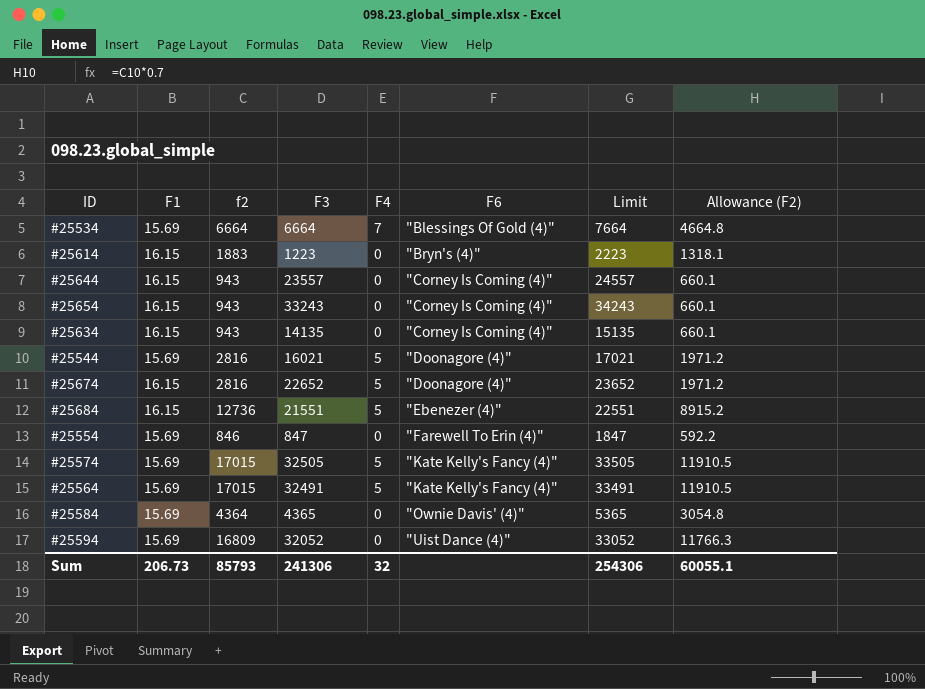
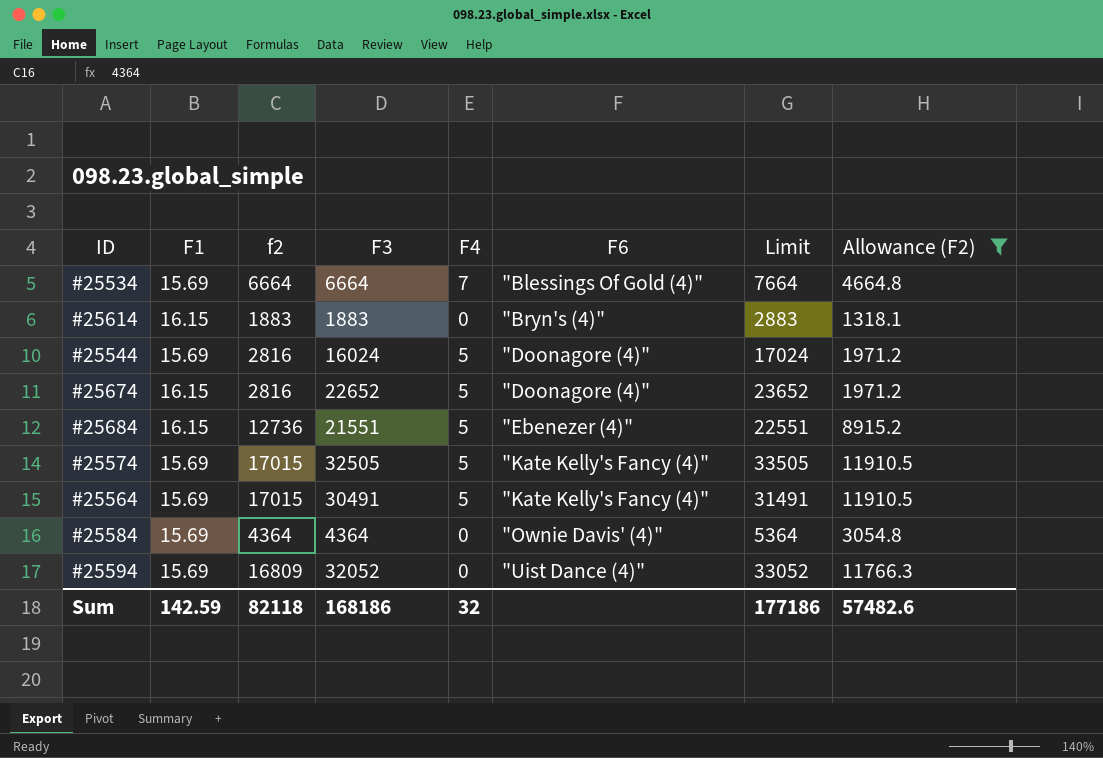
filter: none -> Allowance (F2) >= 1318.1
#25614 | F3: 1223 -> 1883
#25614 | Limit: 2223 -> 2883
#25544 | F3: 16021 -> 16024
#25544 | Limit: 17021 -> 17024
#25564 | F3: 32491 -> 30491
#25564 | Limit: 33491 -> 31491
#25584 | F3: 4365 -> 4364
#25584 | Limit: 5365 -> 5364
Sum | F1: 206.73 -> 142.59
Sum | f2: 85793 -> 82118
Sum | F3: 241306 -> 168186
Sum | Limit: 254306 -> 177186
Sum | Allowance (F2): 60055.1 -> 57482.6

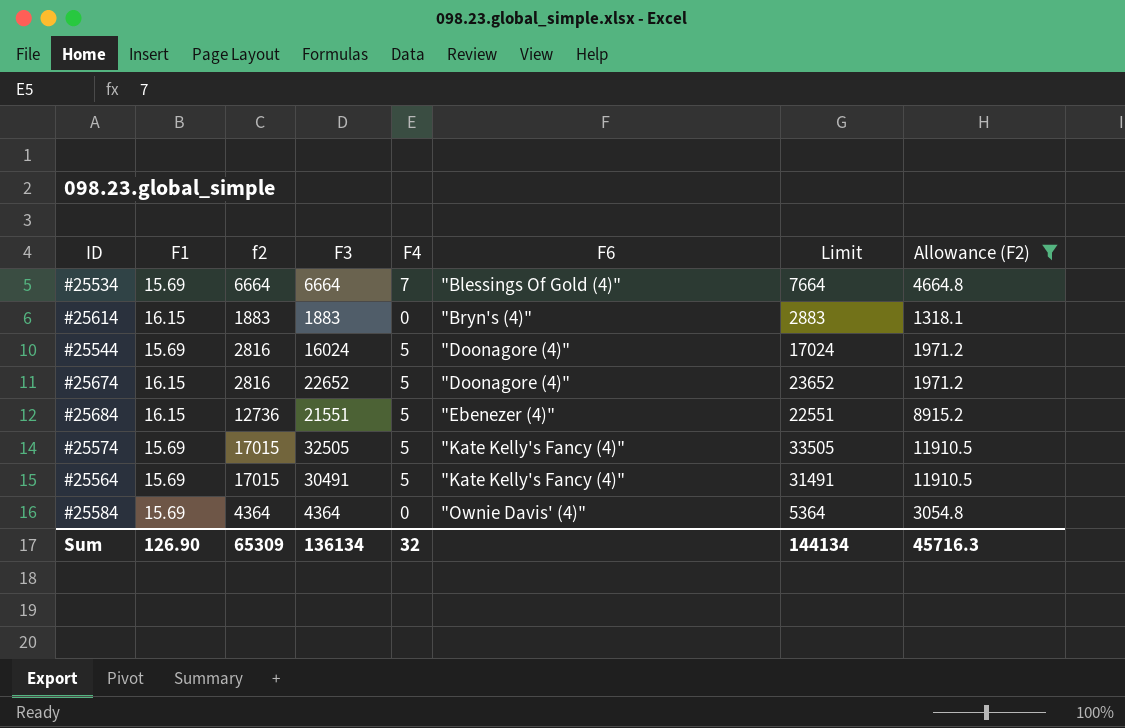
row #25594: 15.69 | 16809 | 32052 | 0 | "Uist Dance (4)" | 33052 | 11766.3 -> none
Sum | F1: 142.59 -> 126.90
Sum | f2: 82118 -> 65309
Sum | F3: 168186 -> 136134
Sum | Limit: 177186 -> 144134
Sum | Allowance (F2): 57482.6 -> 45716.3

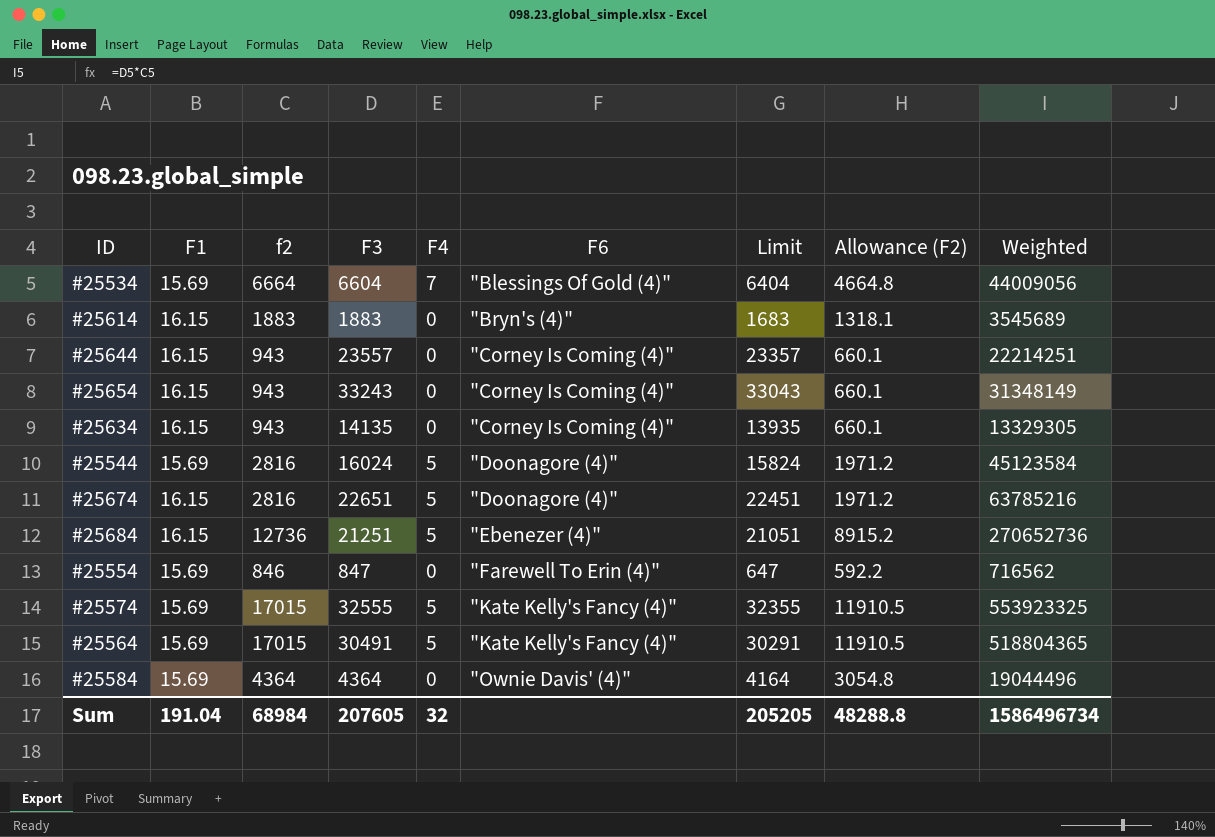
filter: Allowance (F2) >= 1318.1 -> none
column Limit | formula: [F3] + 1000 -> [F3] - 200
column Weighted | formula: none -> [f2] * [F3]
#25534 | F3: 6664 -> 6604
#25674 | F3: 22652 -> 22651
#25684 | F3: 21551 -> 21251
#25574 | F3: 32505 -> 32555
Sum | F1: 126.90 -> 191.04
Sum | f2: 65309 -> 68984
Sum | F3: 136134 -> 207605
Sum | Limit: 144134 -> 205205
Sum | Allowance (F2): 45716.3 -> 48288.8

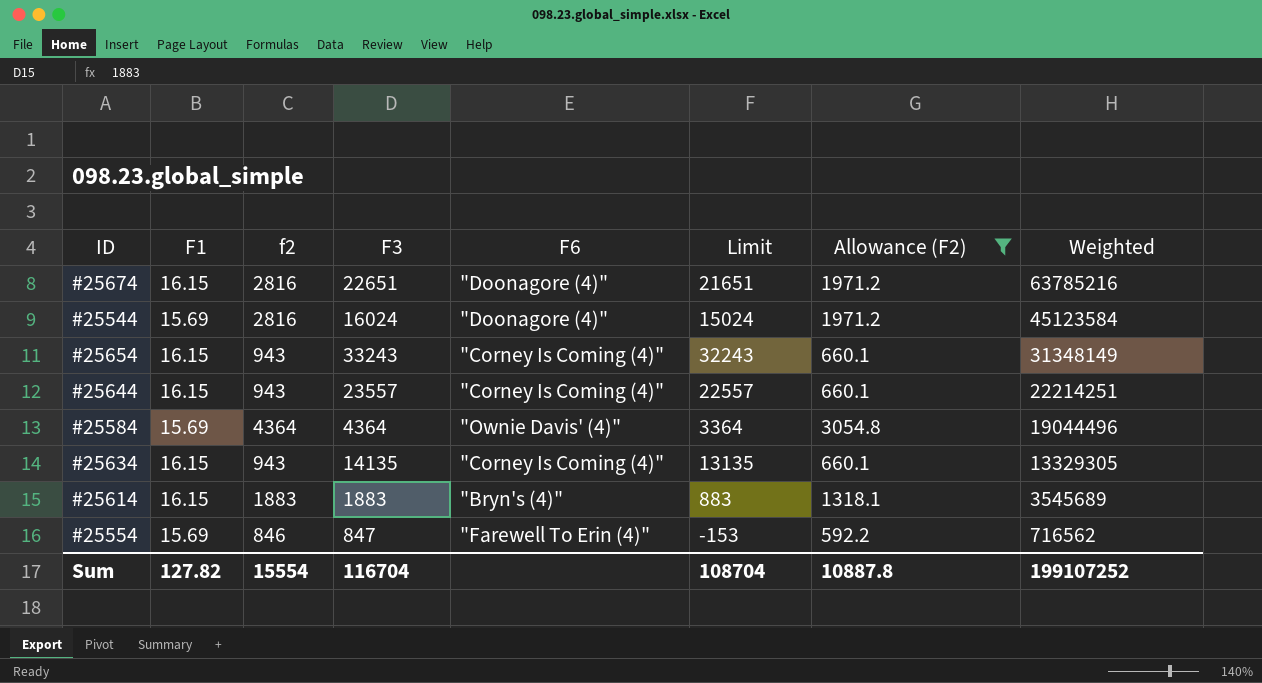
filter: none -> Allowance (F2) <= 3054.8
row order: F6 ascending -> Weighted descending
column F4 | position: 5 -> none
column Limit | formula: [F3] - 200 -> [F3] - 1000
Sum | F1: 191.04 -> 127.82
Sum | f2: 68984 -> 15554
Sum | F3: 207605 -> 116704
Sum | Limit: 205205 -> 108704
Sum | Allowance (F2): 48288.8 -> 10887.8
Sum | Weighted: 1586496734 -> 199107252

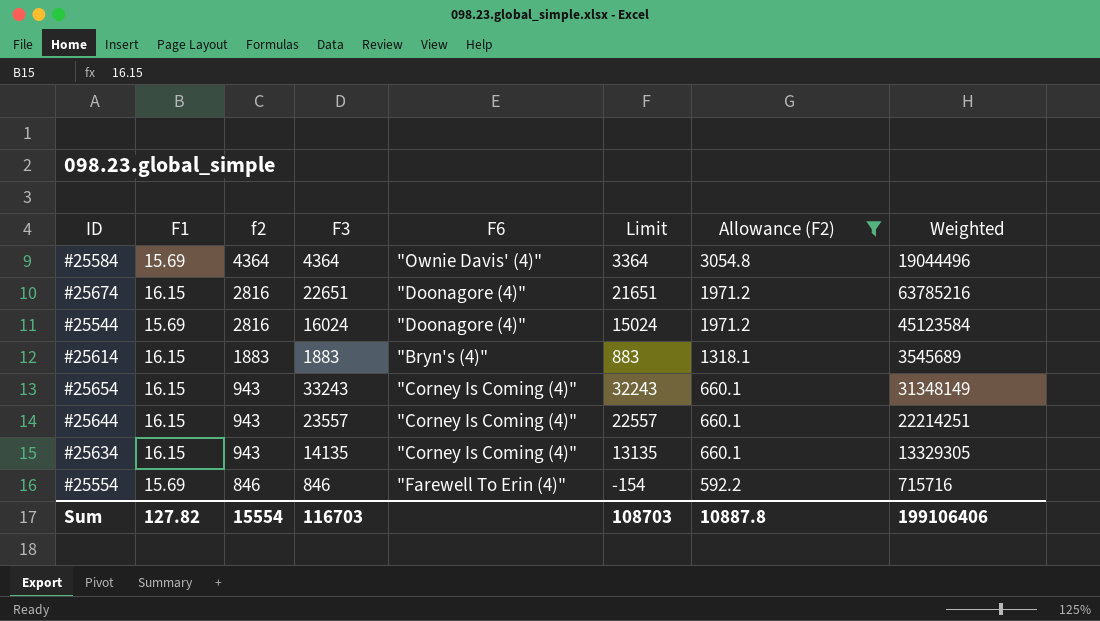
row order: Weighted descending -> f2 descending
#25554 | F3: 847 -> 846
#25554 | Limit: -153 -> -154
#25554 | Weighted: 716562 -> 715716
Sum | F3: 116704 -> 116703
Sum | Limit: 108704 -> 108703
Sum | Weighted: 199107252 -> 199106406

